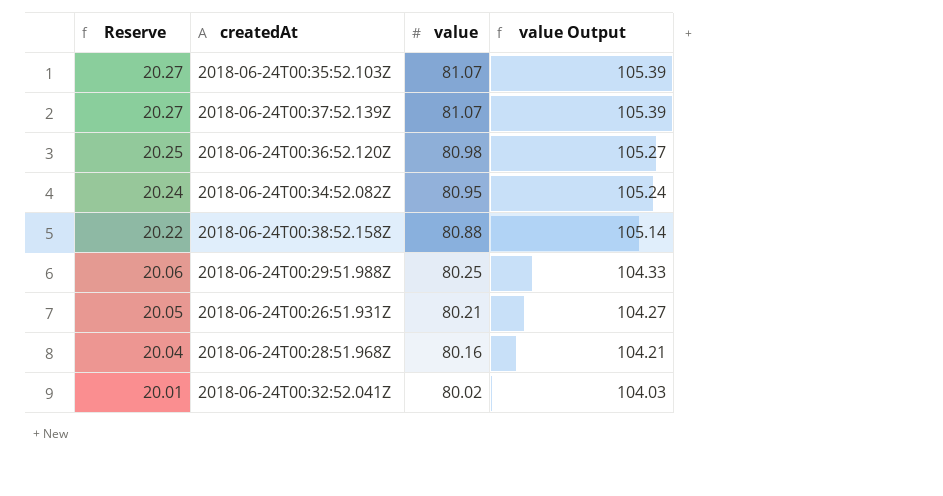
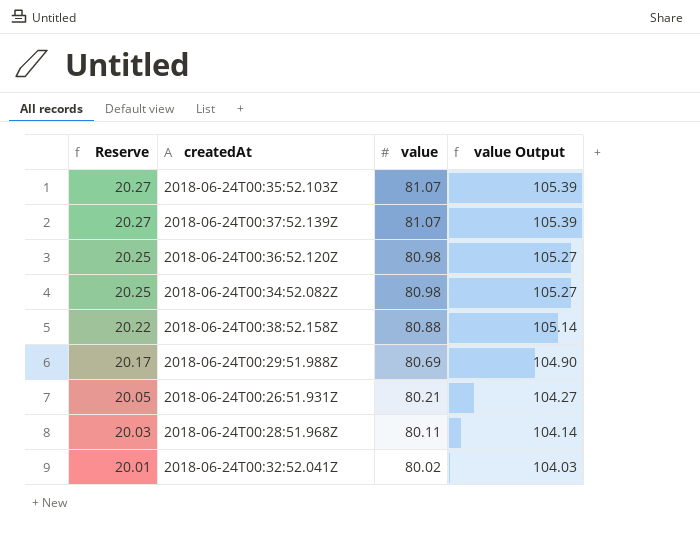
2018-06-24T00:34:52.082Z | Reserve: 20.24 -> 20.25
2018-06-24T00:34:52.082Z | value: 80.95 -> 80.98
2018-06-24T00:34:52.082Z | value Output: 105.24 -> 105.27
2018-06-24T00:29:51.988Z | Reserve: 20.06 -> 20.17
2018-06-24T00:29:51.988Z | value: 80.25 -> 80.69
2018-06-24T00:29:51.988Z | value Output: 104.33 -> 104.90
2018-06-24T00:28:51.968Z | Reserve: 20.04 -> 20.03
2018-06-24T00:28:51.968Z | value: 80.16 -> 80.11
2018-06-24T00:28:51.968Z | value Output: 104.21 -> 104.14

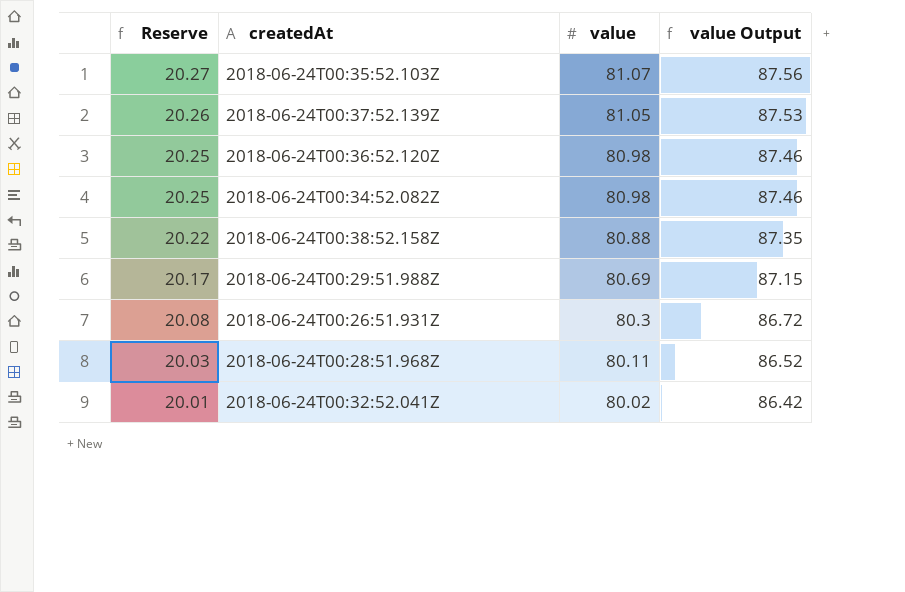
column value Output | formula: [value] * 1.3 -> [value] * 1.08
2018-06-24T00:37:52.139Z | Reserve: 20.27 -> 20.26
2018-06-24T00:37:52.139Z | value: 81.07 -> 81.05
2018-06-24T00:26:51.931Z | Reserve: 20.05 -> 20.08
2018-06-24T00:26:51.931Z | value: 80.21 -> 80.3

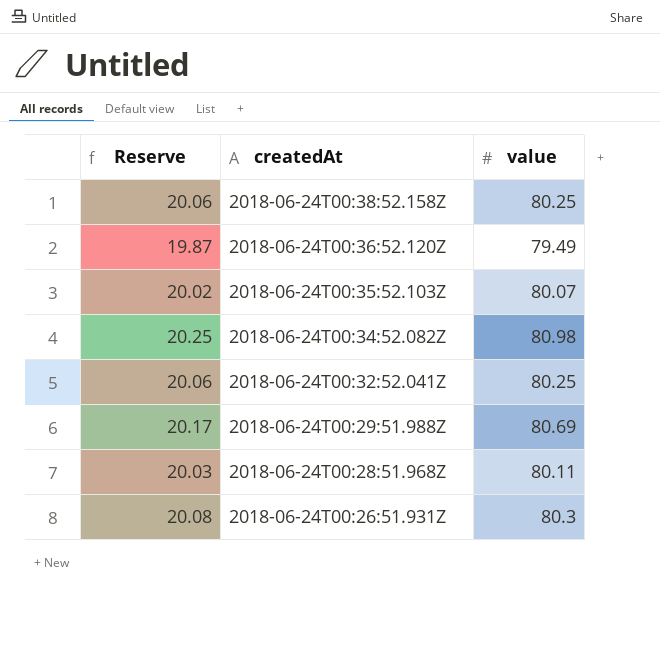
row order: Reserve descending -> createdAt descending
column value Output | formula: [value] * 1.08 -> none
row 2018-06-24T00:37:52.139Z: 20.26 | 81.05 | 87.53 -> none
2018-06-24T00:38:52.158Z | Reserve: 20.22 -> 20.06
2018-06-24T00:38:52.158Z | value: 80.88 -> 80.25
2018-06-24T00:36:52.120Z | Reserve: 20.25 -> 19.87
2018-06-24T00:36:52.120Z | value: 80.98 -> 79.49
2018-06-24T00:35:52.103Z | Reserve: 20.27 -> 20.02
2018-06-24T00:35:52.103Z | value: 81.07 -> 80.07
2018-06-24T00:32:52.041Z | Reserve: 20.01 -> 20.06
2018-06-24T00:32:52.041Z | value: 80.02 -> 80.25

